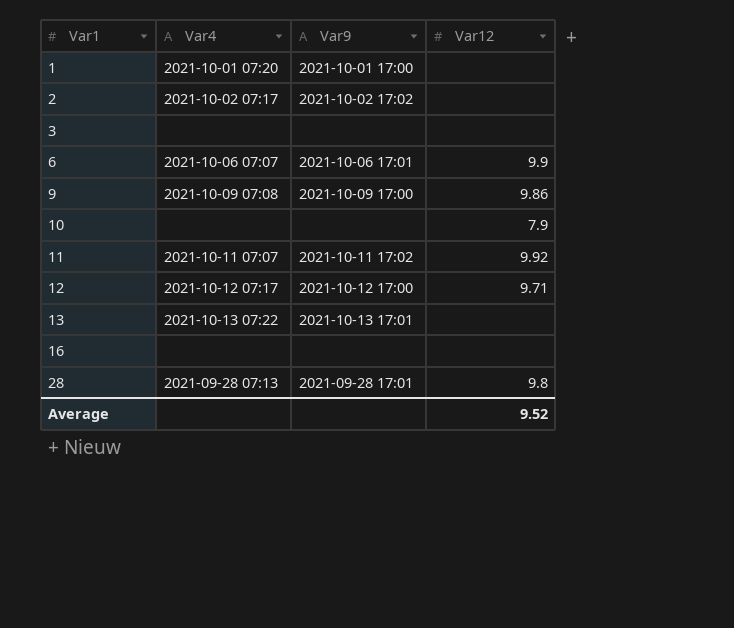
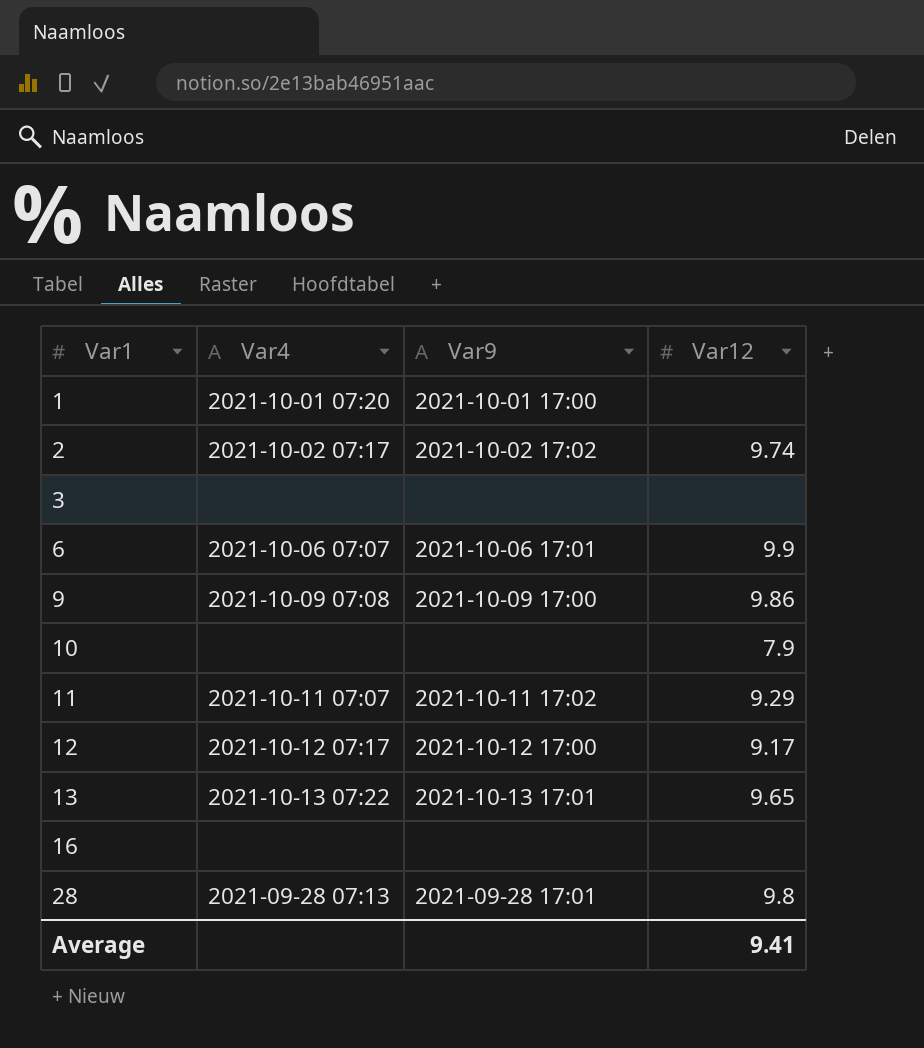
2 | Var12: none -> 9.74
11 | Var12: 9.92 -> 9.29
12 | Var12: 9.71 -> 9.17
13 | Var12: none -> 9.65
Average | Var12: 9.52 -> 9.41

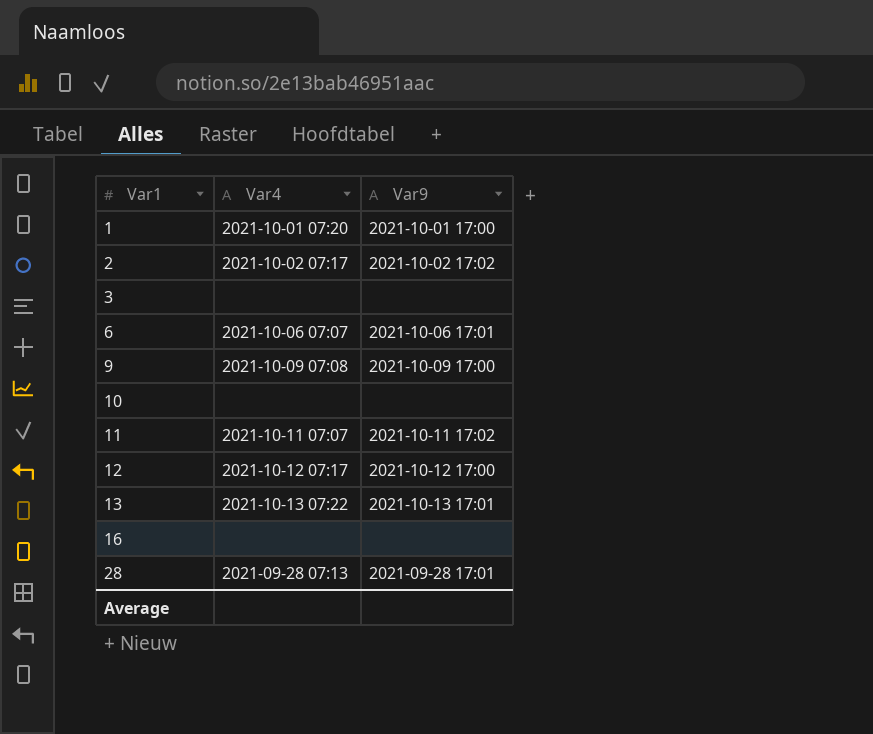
column Var12 | position: 4 -> none

